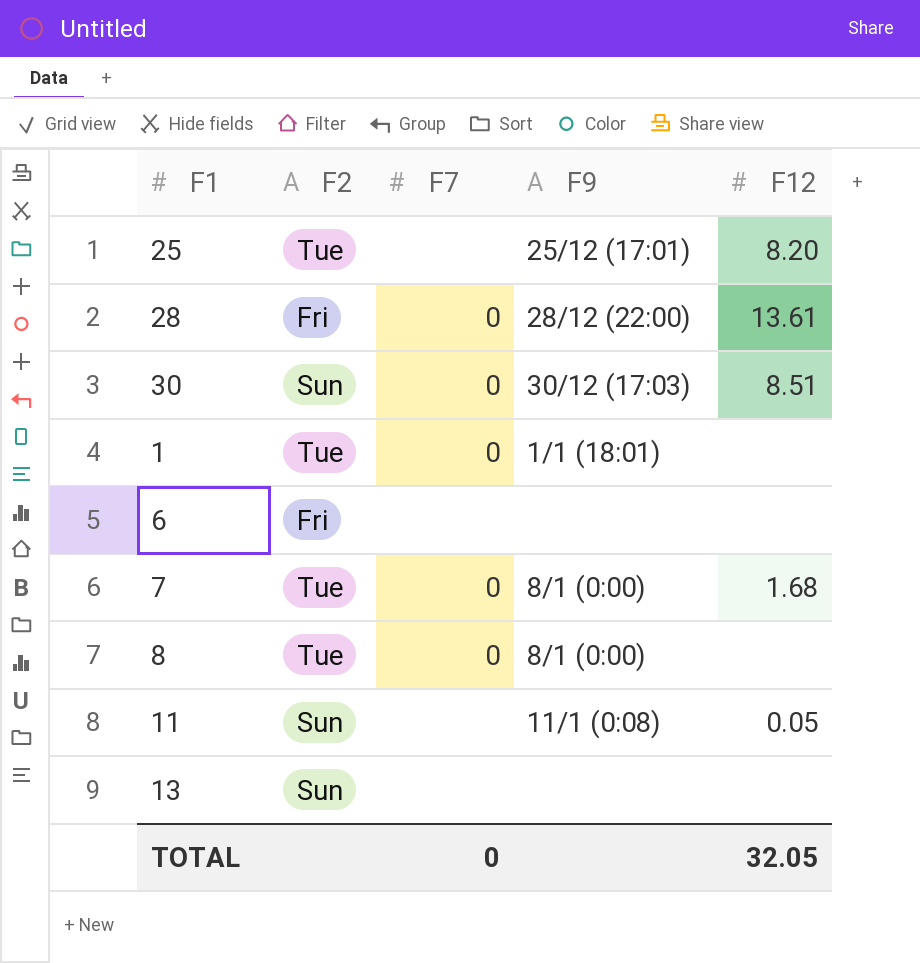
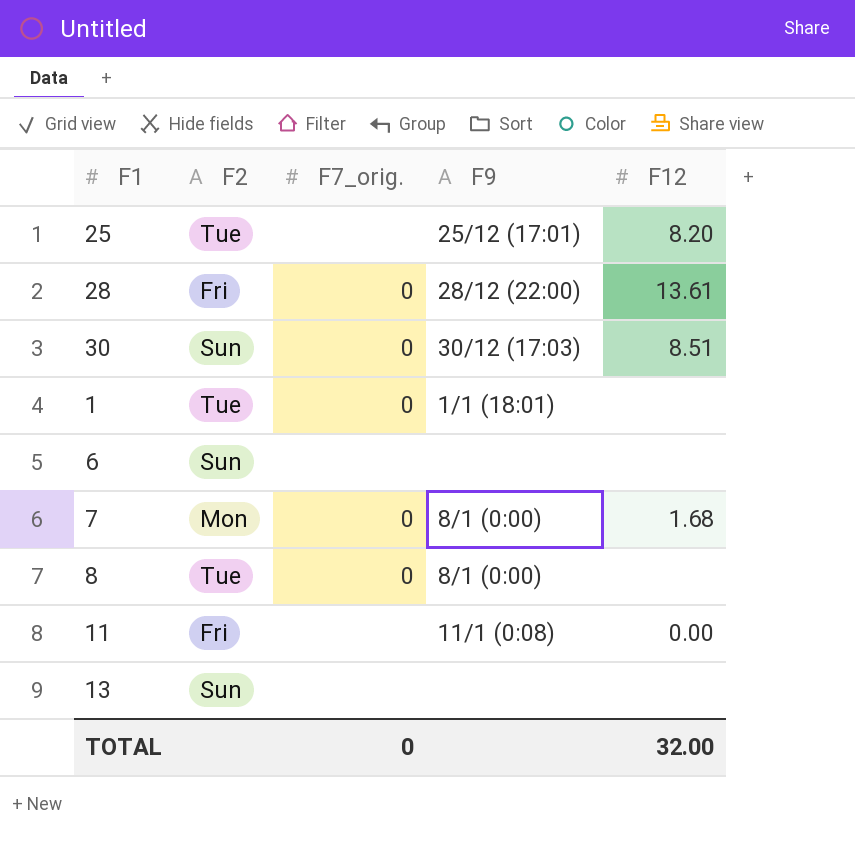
column name: F7 -> F7_orig.
6 | F2: Fri -> Sun
7 | F2: Tue -> Mon
11 | F2: Sun -> Fri
11 | F12: 0.05 -> 0.00
TOTAL | F12: 32.05 -> 32.00

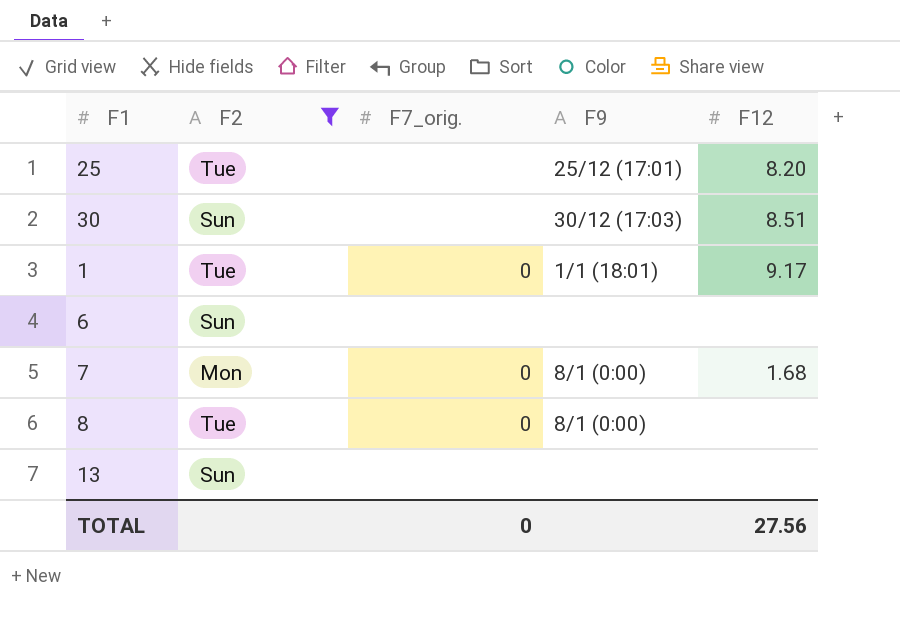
filter: none -> F2 != Fri
30 | F7_orig.: 0 -> none
1 | F12: none -> 9.17
TOTAL | F12: 32.00 -> 27.56

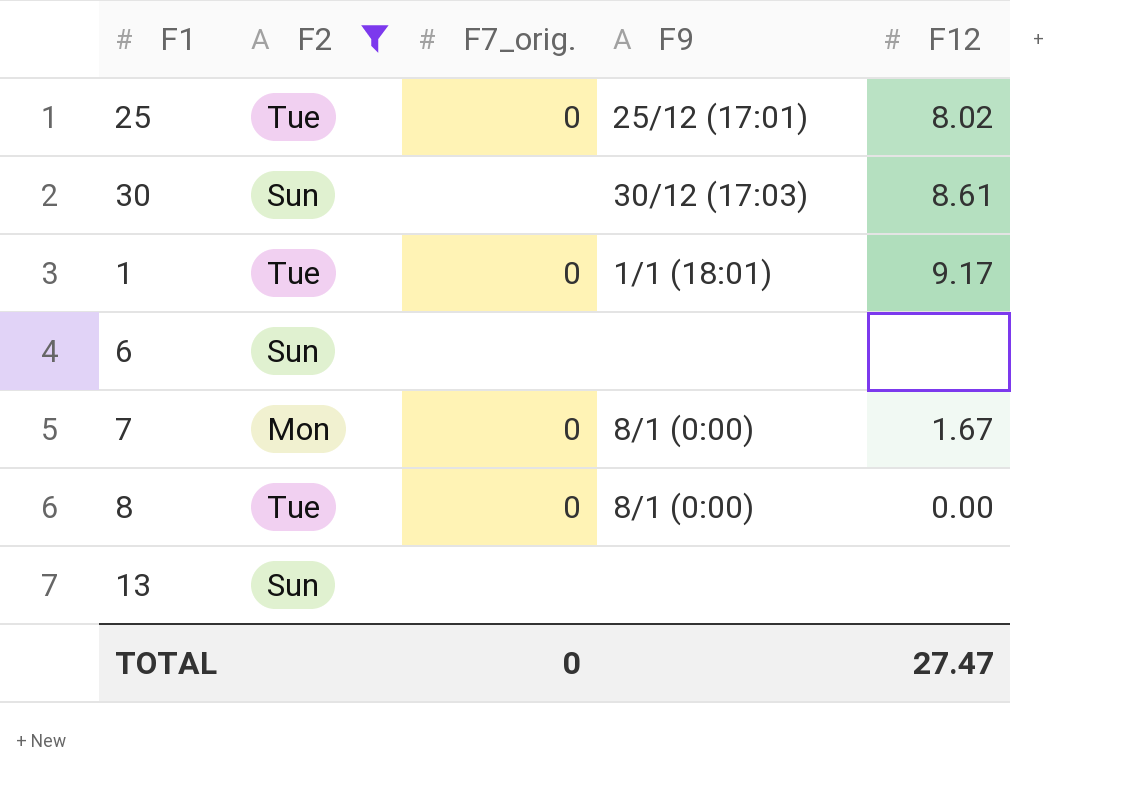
25 | F7_orig.: none -> 0
25 | F12: 8.20 -> 8.02
30 | F12: 8.51 -> 8.61
7 | F12: 1.68 -> 1.67
8 | F12: none -> 0.00
TOTAL | F12: 27.56 -> 27.47

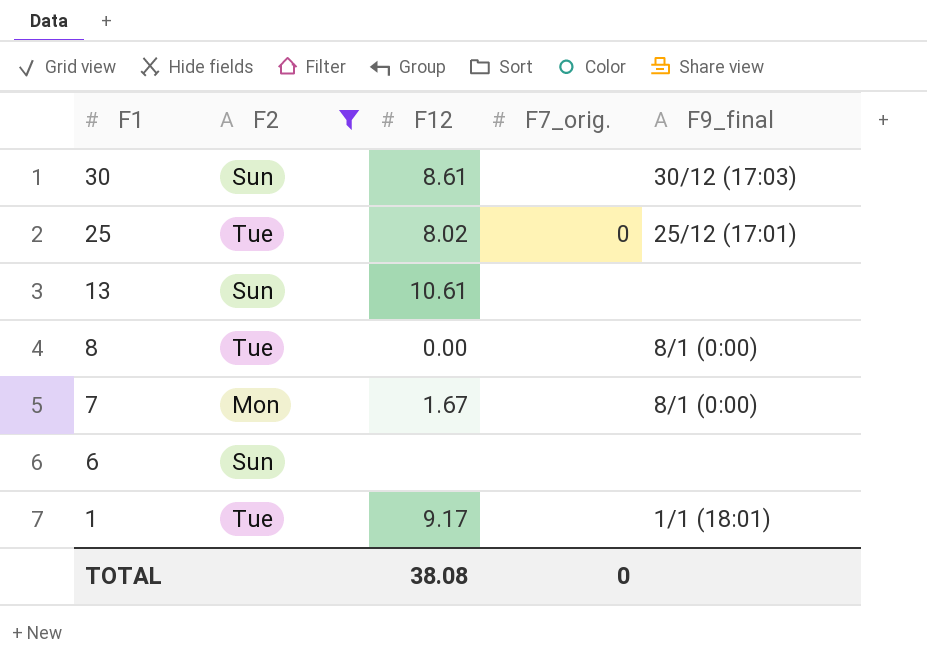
row order: none -> F1 descending
column F12 | position: 5 -> 3
column name: F9 -> F9_final
13 | F12: none -> 10.61
8 | F7_orig.: 0 -> none
7 | F7_orig.: 0 -> none
1 | F7_orig.: 0 -> none
TOTAL | F12: 27.47 -> 38.08

